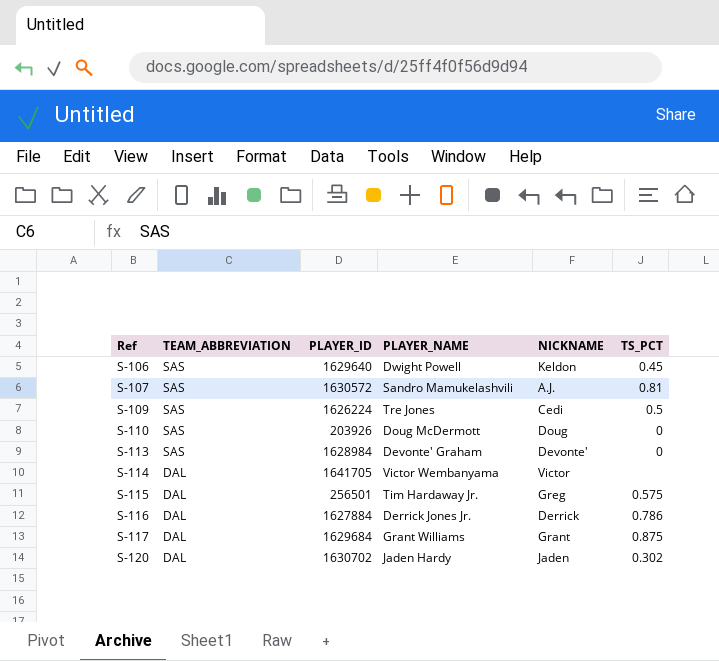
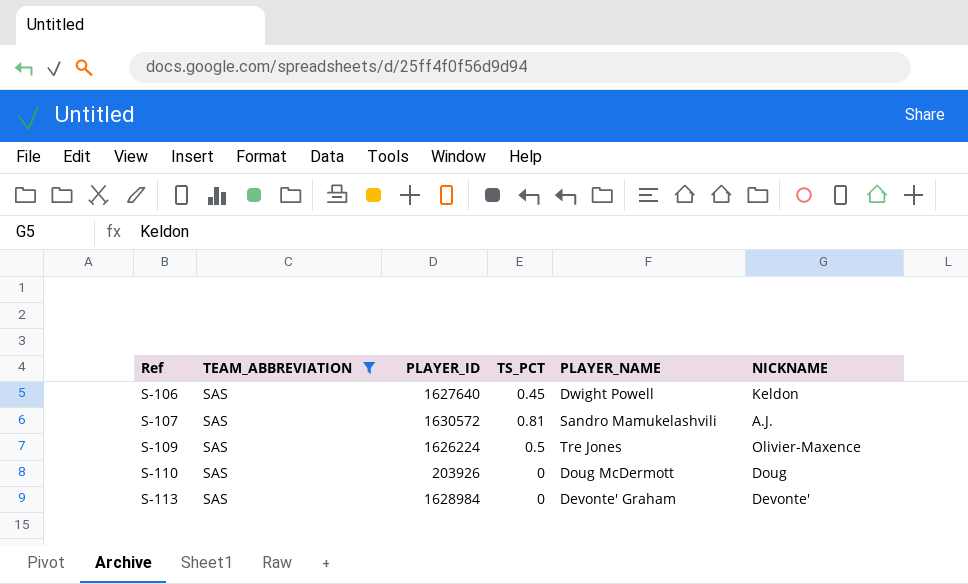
filter: none -> TEAM_ABBREVIATION = SAS
column TS_PCT | position: 6 -> 4
S-106 | PLAYER_ID: 1629640 -> 1627640
S-109 | NICKNAME: Cedi -> Olivier-Maxence

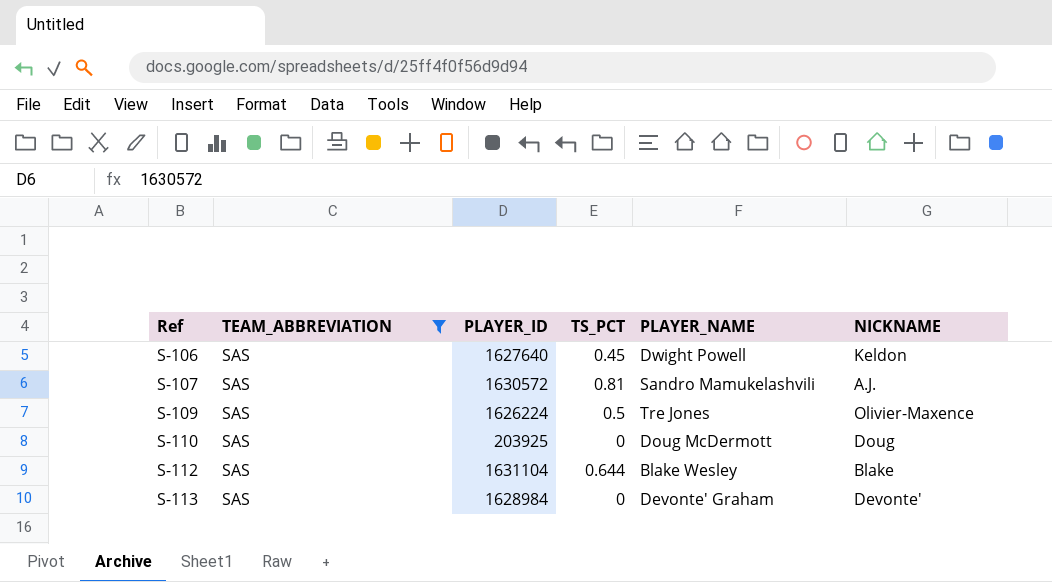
S-110 | PLAYER_ID: 203926 -> 203925
row S-112: none -> SAS | 1631104 | 0.644 | Blake Wesley | Blake

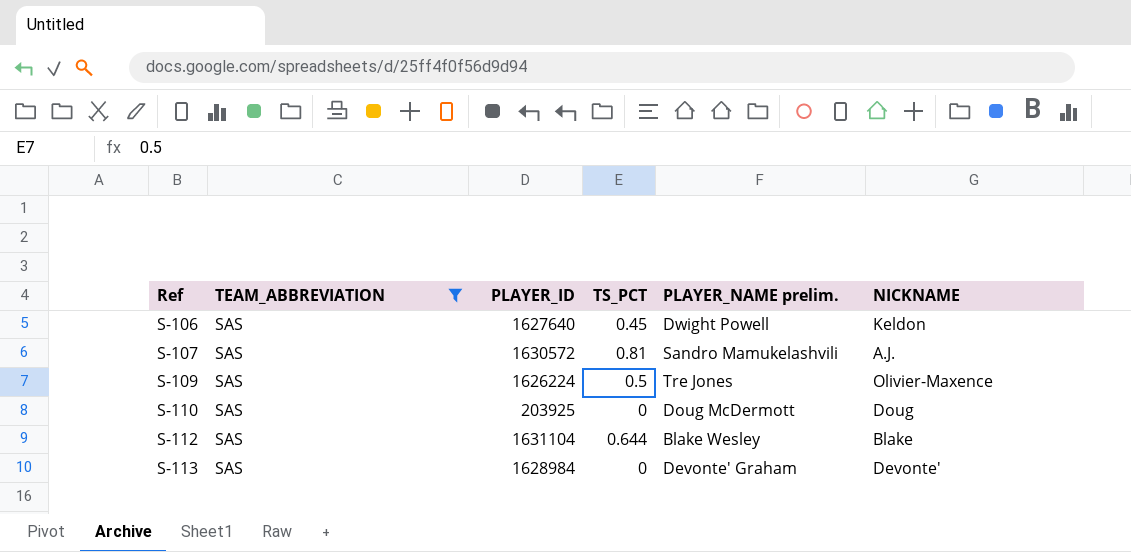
column name: PLAYER_NAME -> PLAYER_NAME prelim.

